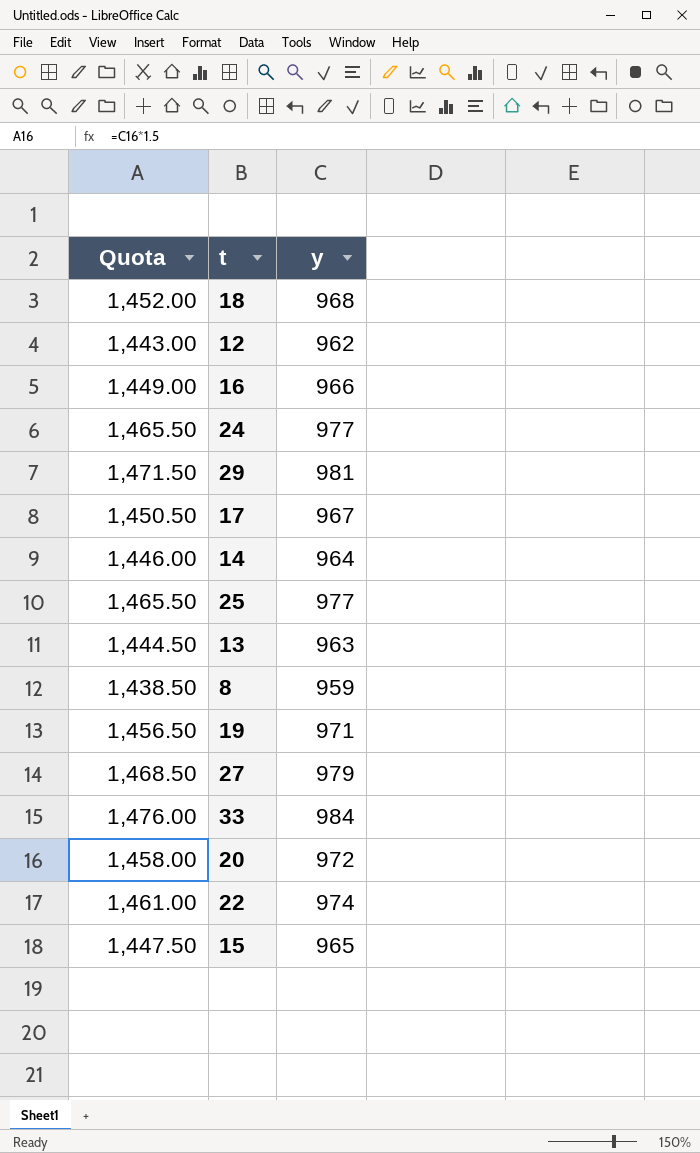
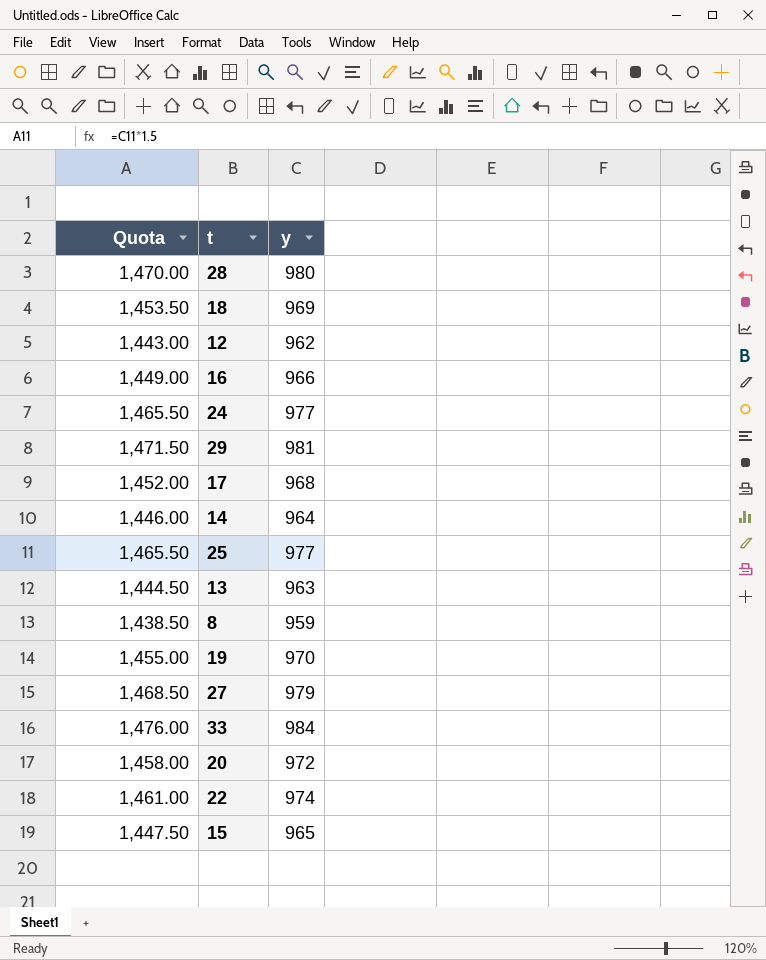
row 28: none -> 1,470.00 | 980
18 | Quota: 1,452.00 -> 1,453.50
18 | y: 968 -> 969
17 | Quota: 1,450.50 -> 1,452.00
17 | y: 967 -> 968
19 | Quota: 1,456.50 -> 1,455.00
19 | y: 971 -> 970

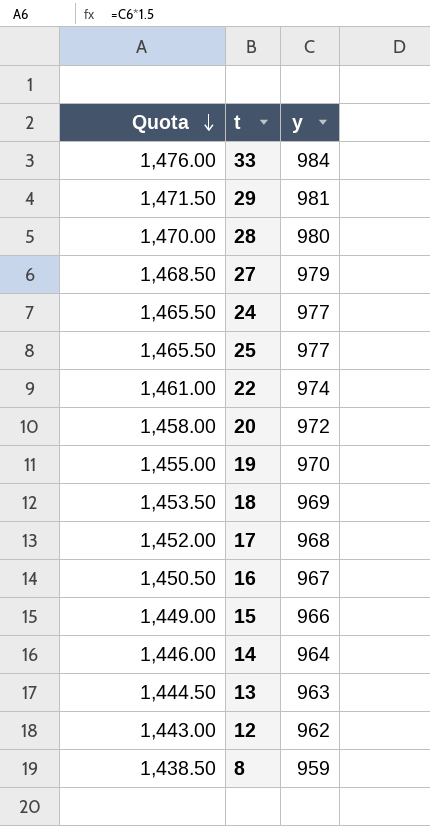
row order: none -> Quota descending
16 | Quota: 1,449.00 -> 1,450.50
16 | y: 966 -> 967
15 | Quota: 1,447.50 -> 1,449.00
15 | y: 965 -> 966

